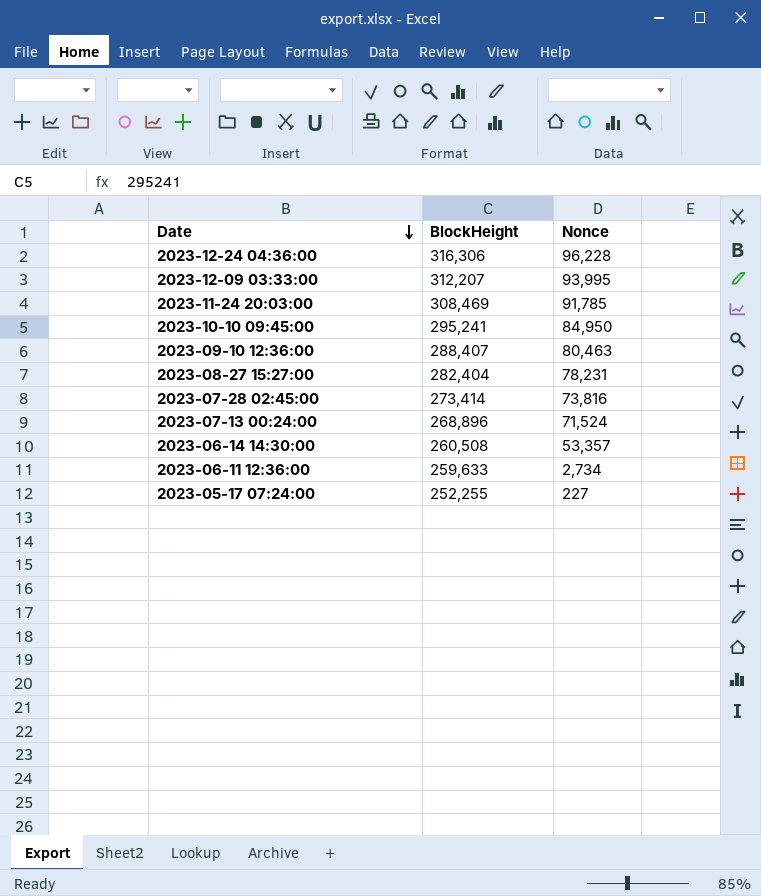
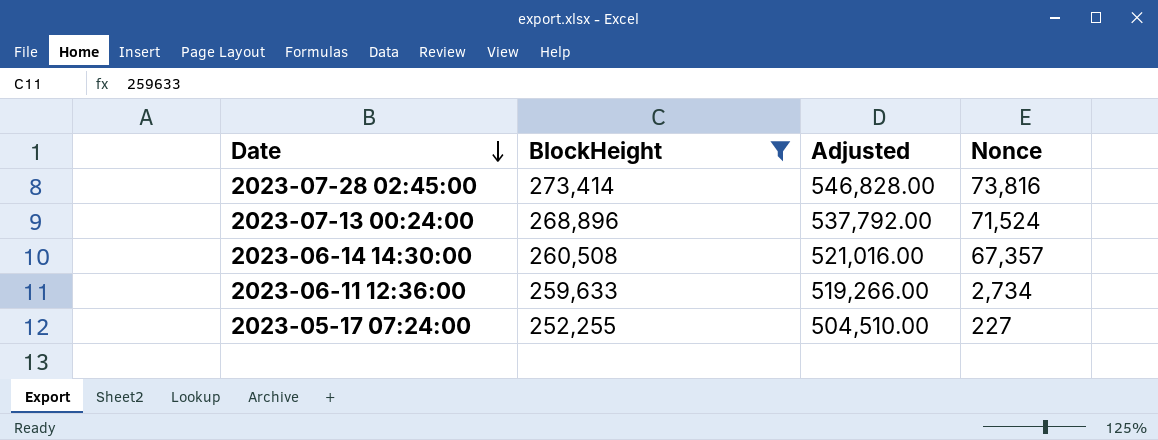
filter: none -> BlockHeight <= 273,414
column Adjusted | formula: none -> [BlockHeight] * 2
2023-06-14 14:30:00 | Nonce: 53,357 -> 67,357

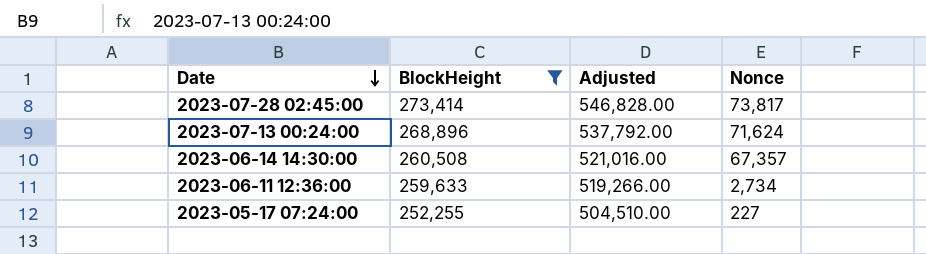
2023-07-28 02:45:00 | Nonce: 73,816 -> 73,817
2023-07-13 00:24:00 | Nonce: 71,524 -> 71,624

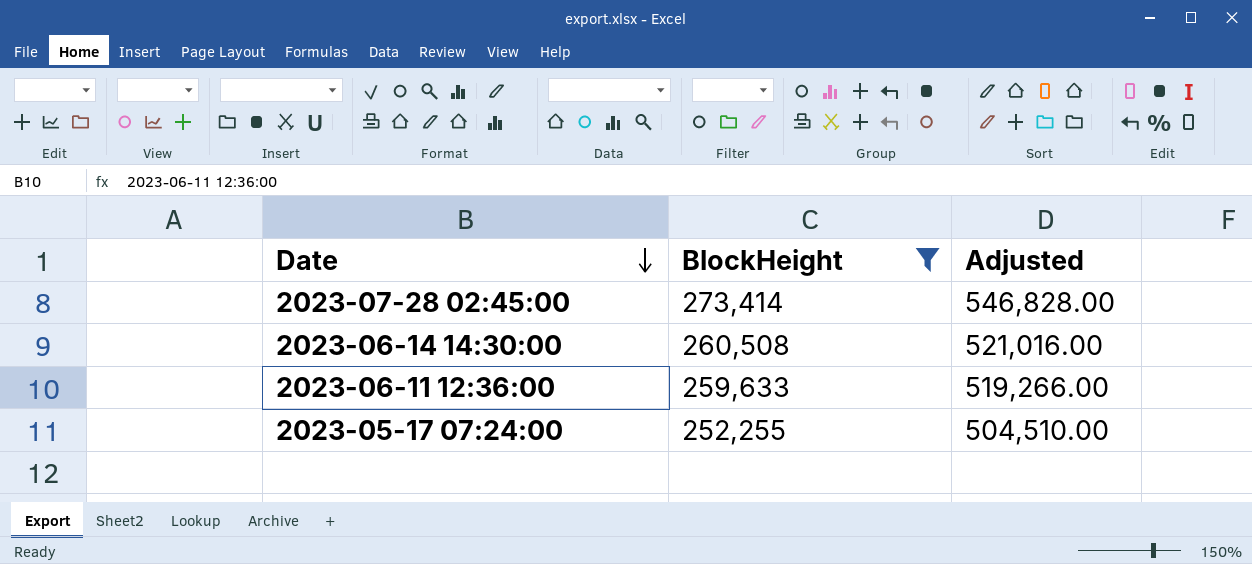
column Nonce | position: 4 -> none
row 2023-07-13 00:24:00: 268,896 | 537,792.00 | 71,624 -> none

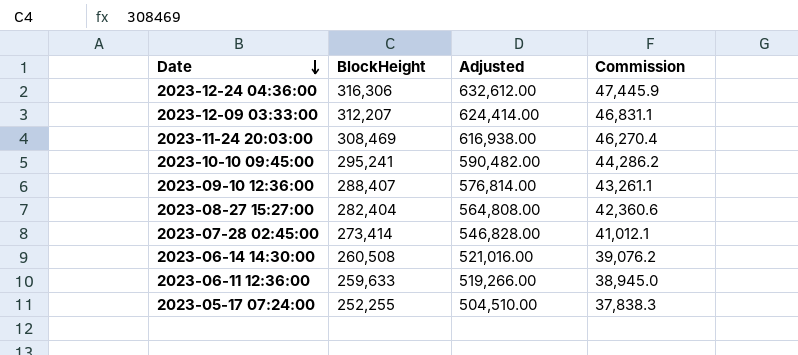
filter: BlockHeight <= 273,414 -> none
column Commission | formula: none -> [BlockHeight] * 0.15

